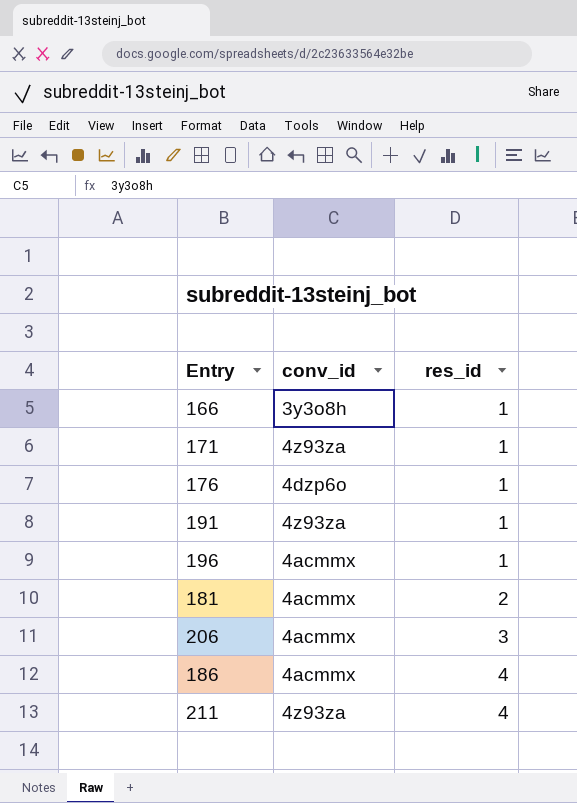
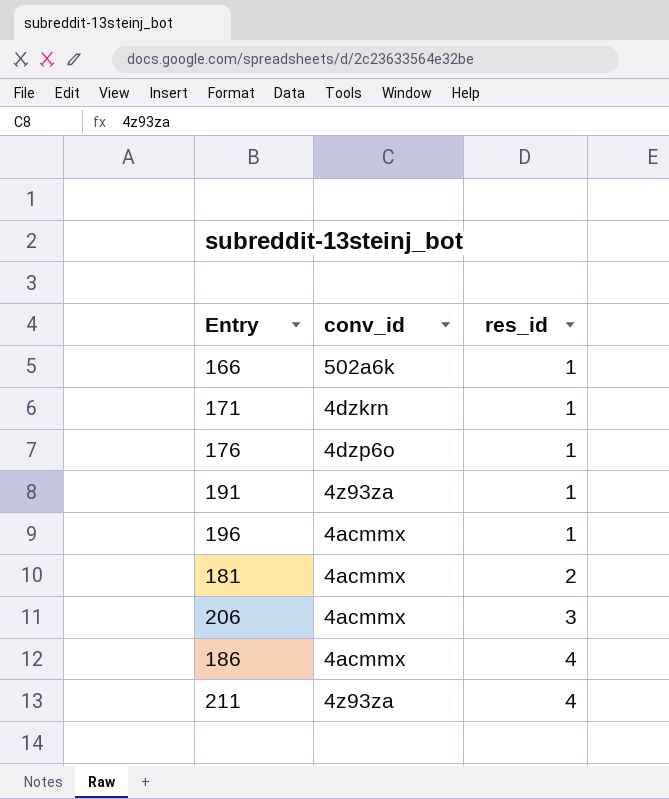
166 | conv_id: 3y3o8h -> 502a6k
171 | conv_id: 4z93za -> 4dzkrn

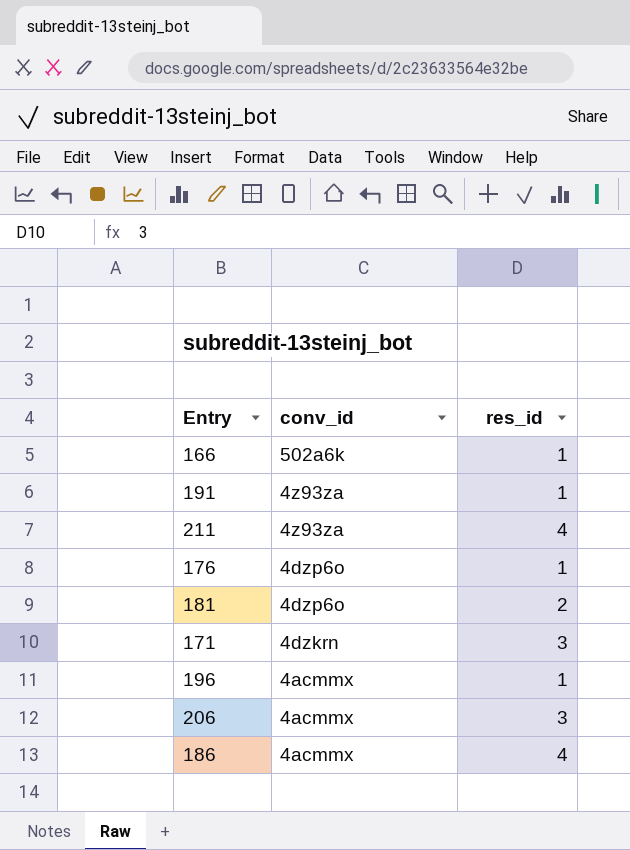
row order: res_id ascending -> conv_id descending
181 | conv_id: 4acmmx -> 4dzp6o
171 | res_id: 1 -> 3

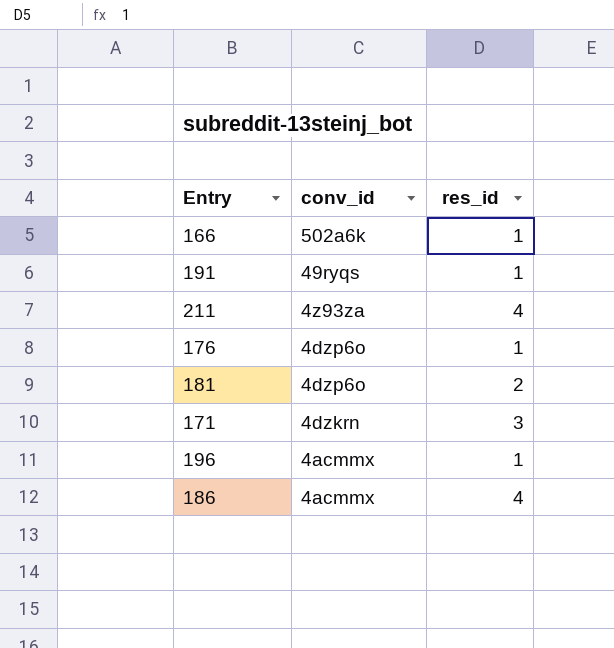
row 206: 4acmmx | 3 -> none
191 | conv_id: 4z93za -> 49ryqs

